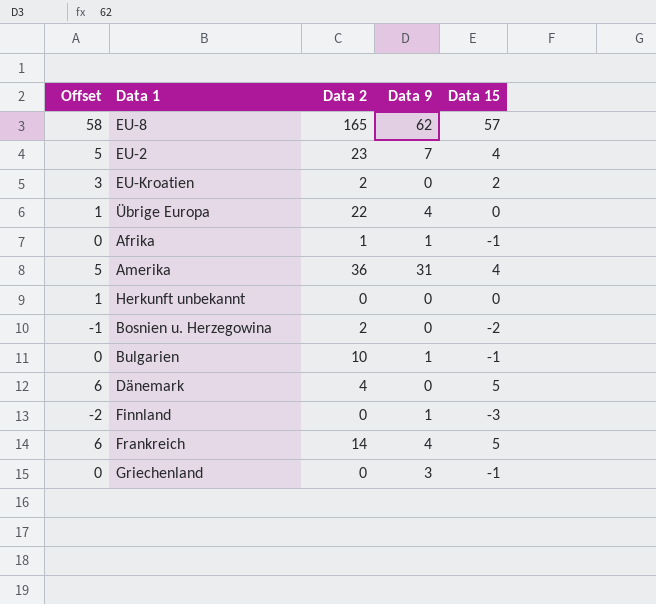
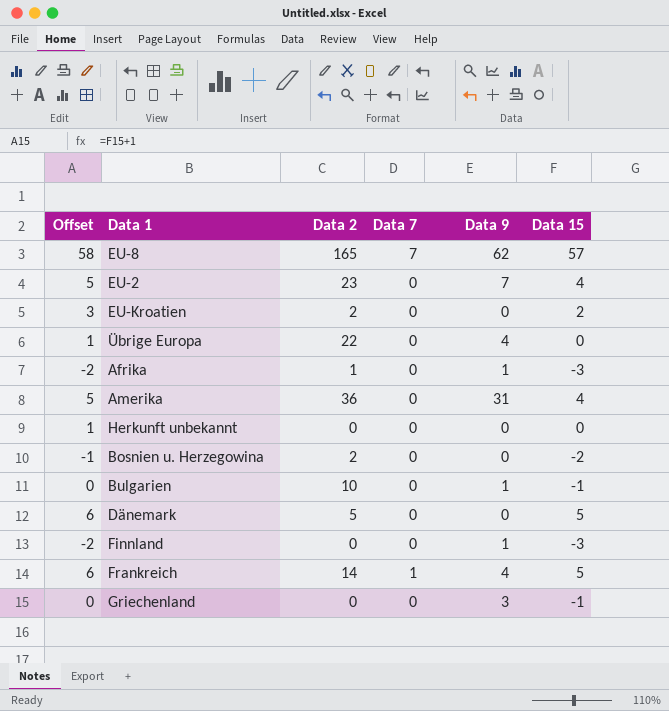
column Data 7 | position: none -> 4
Afrika | Offset: 0 -> -2
Afrika | Data 15: -1 -> -3
Dänemark | Data 2: 4 -> 5

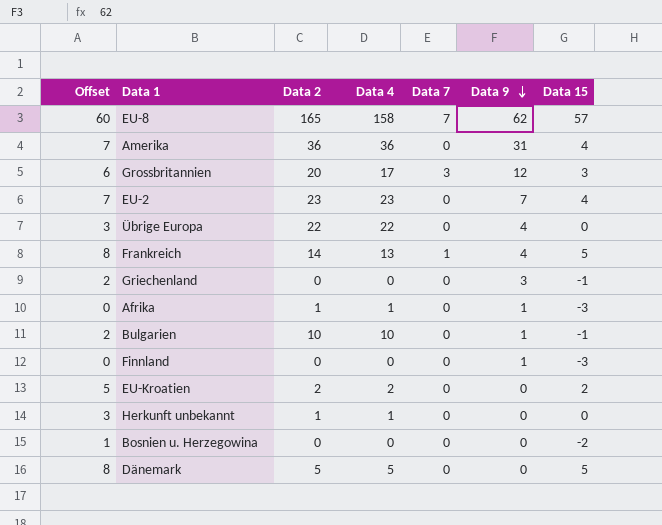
row order: none -> Data 9 descending
column Offset | formula: [Data 15] + 1 -> [Data 15] + 3
column Data 4 | formula: none -> [Data 2] - [Data 7]
row Grossbritannien: none -> 6 | 20 | 17 | 3 | 12 | 3
Herkunft unbekannt | Data 2: 0 -> 1
Bosnien u. Herzegowina | Data 2: 2 -> 0

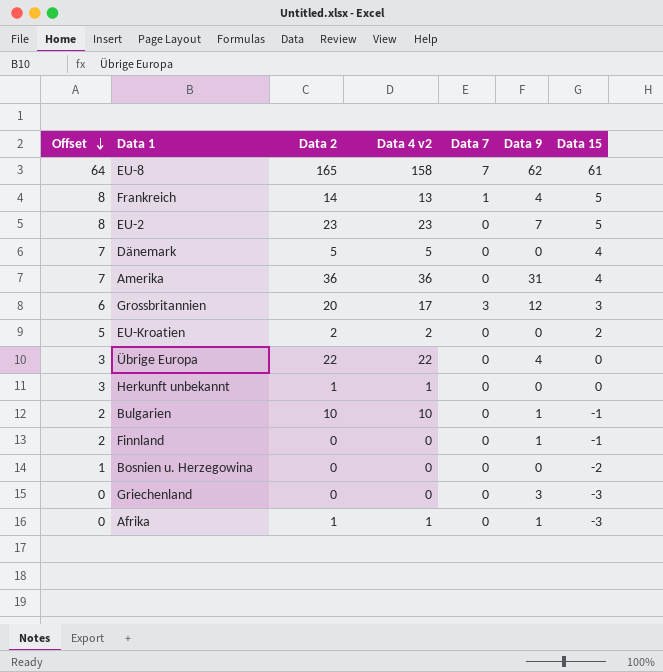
row order: Data 9 descending -> Offset descending
column name: Data 4 -> Data 4 v2
EU-8 | Offset: 60 -> 64
EU-8 | Data 15: 57 -> 61
EU-2 | Offset: 7 -> 8
EU-2 | Data 15: 4 -> 5
Dänemark | Offset: 8 -> 7
Dänemark | Data 15: 5 -> 4
Finnland | Offset: 0 -> 2
Finnland | Data 15: -3 -> -1
Griechenland | Offset: 2 -> 0
Griechenland | Data 15: -1 -> -3

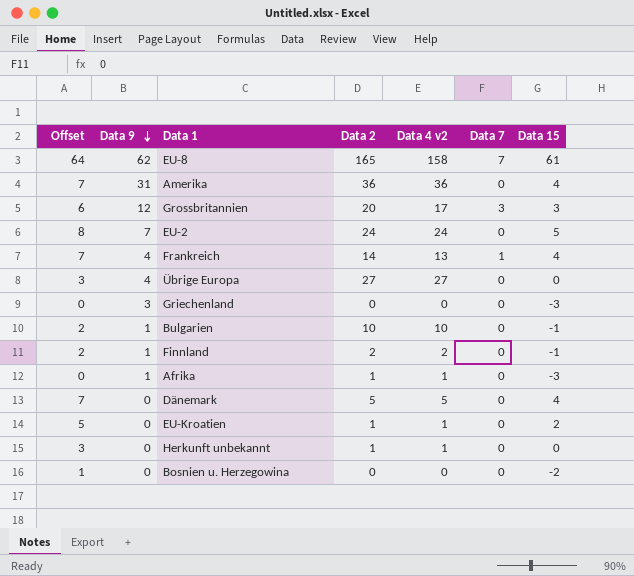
row order: Offset descending -> Data 9 descending
column Data 9 | position: 6 -> 2
EU-2 | Data 2: 23 -> 24
EU-2 | Data 4 v2: 23 -> 24
Frankreich | Offset: 8 -> 7
Frankreich | Data 15: 5 -> 4
Übrige Europa | Data 2: 22 -> 27
Übrige Europa | Data 4 v2: 22 -> 27
Finnland | Data 2: 0 -> 2
Finnland | Data 4 v2: 0 -> 2
EU-Kroatien | Data 2: 2 -> 1
EU-Kroatien | Data 4 v2: 2 -> 1

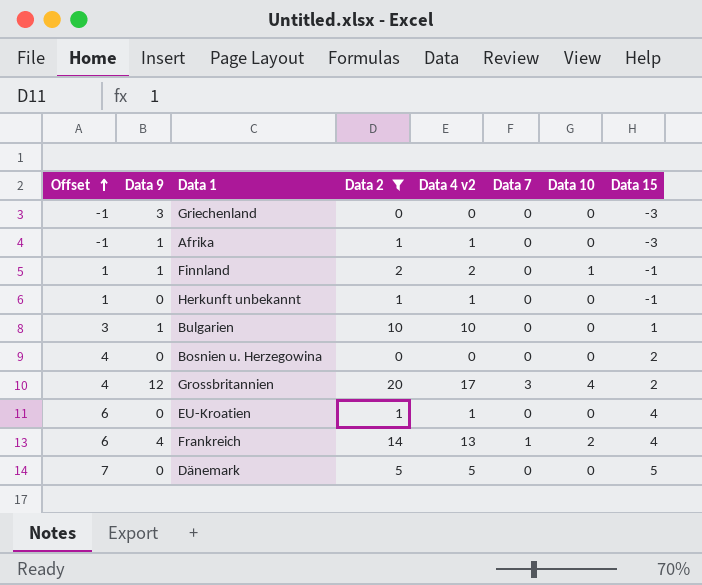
filter: none -> Data 2 <= 20
row order: Data 9 descending -> Offset ascending
column Offset | formula: [Data 15] + 3 -> [Data 15] + 2
column Data 10 | position: none -> 7
Herkunft unbekannt | Data 15: 0 -> -1
Bulgarien | Data 15: -1 -> 1
Bosnien u. Herzegowina | Data 15: -2 -> 2
Grossbritannien | Data 15: 3 -> 2
EU-Kroatien | Data 15: 2 -> 4
Dänemark | Data 15: 4 -> 5

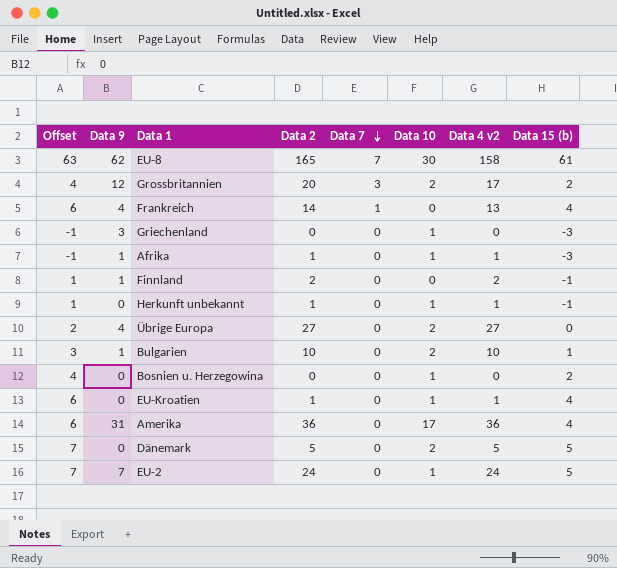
filter: Data 2 <= 20 -> none
row order: Offset ascending -> Data 7 descending
column Data 4 v2 | position: 5 -> 7
column name: Data 15 -> Data 15 (b)
Grossbritannien | Data 10: 4 -> 2
Frankreich | Data 10: 2 -> 0
Griechenland | Data 10: 0 -> 1
Afrika | Data 10: 0 -> 1
Finnland | Data 10: 1 -> 0
Herkunft unbekannt | Data 10: 0 -> 1
Bulgarien | Data 10: 0 -> 2
Bosnien u. Herzegowina | Data 10: 0 -> 1
EU-Kroatien | Data 10: 0 -> 1
Dänemark | Data 10: 0 -> 2

